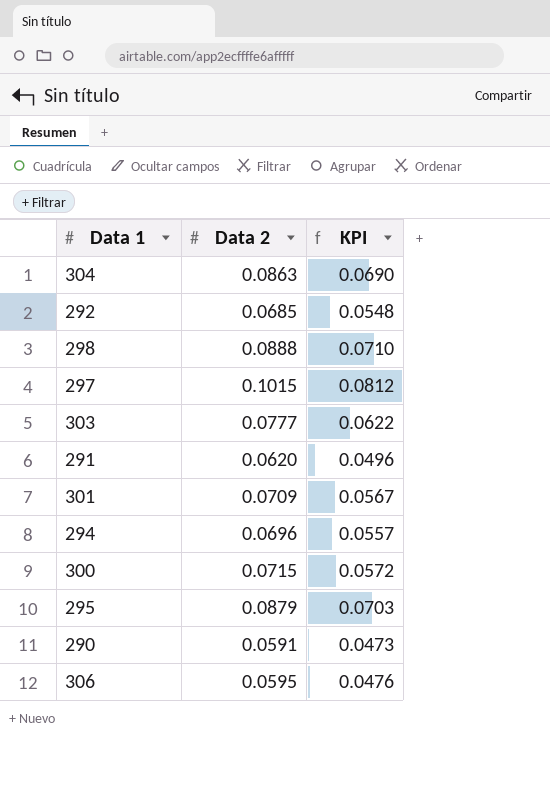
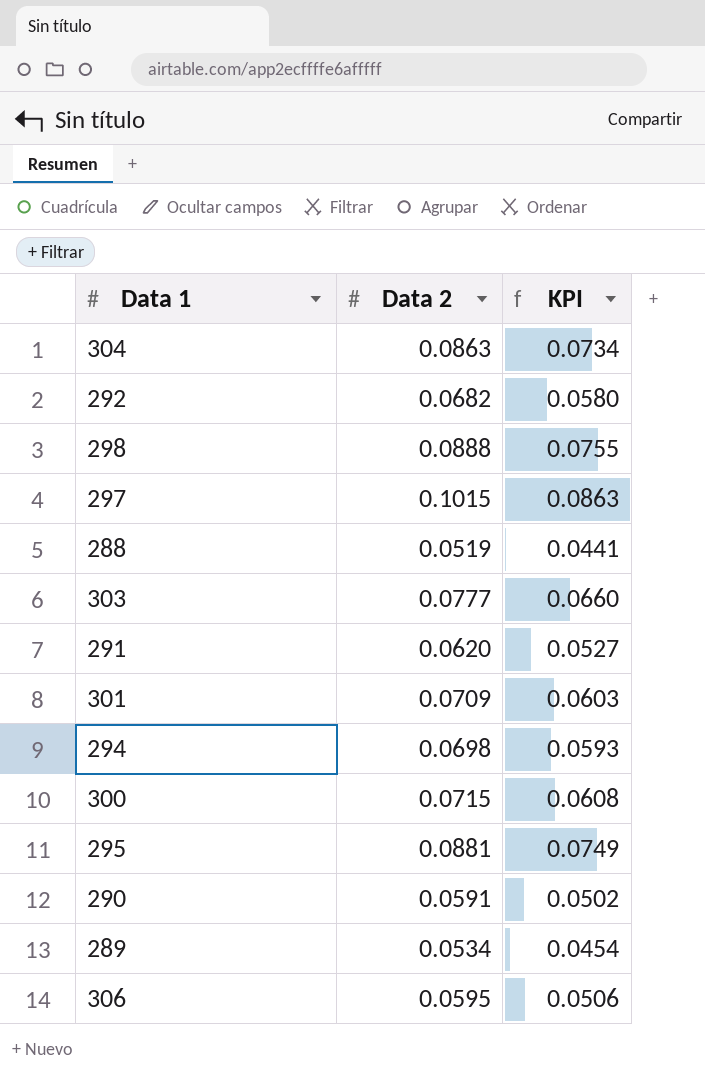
column KPI | formula: [Data 2] * 0.8 -> [Data 2] * 0.85
292 | Data 2: 0.0685 -> 0.0682
row 288: none -> 0.0519 | 0.0441
294 | Data 2: 0.0696 -> 0.0698
295 | Data 2: 0.0879 -> 0.0881
row 289: none -> 0.0534 | 0.0454

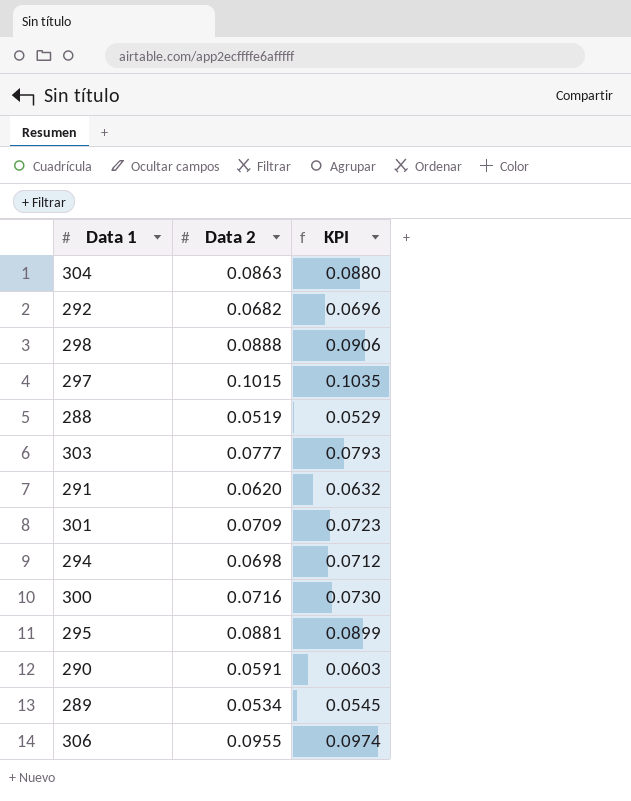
column KPI | formula: [Data 2] * 0.85 -> [Data 2] * 1.02
300 | Data 2: 0.0715 -> 0.0716
306 | Data 2: 0.0595 -> 0.0955

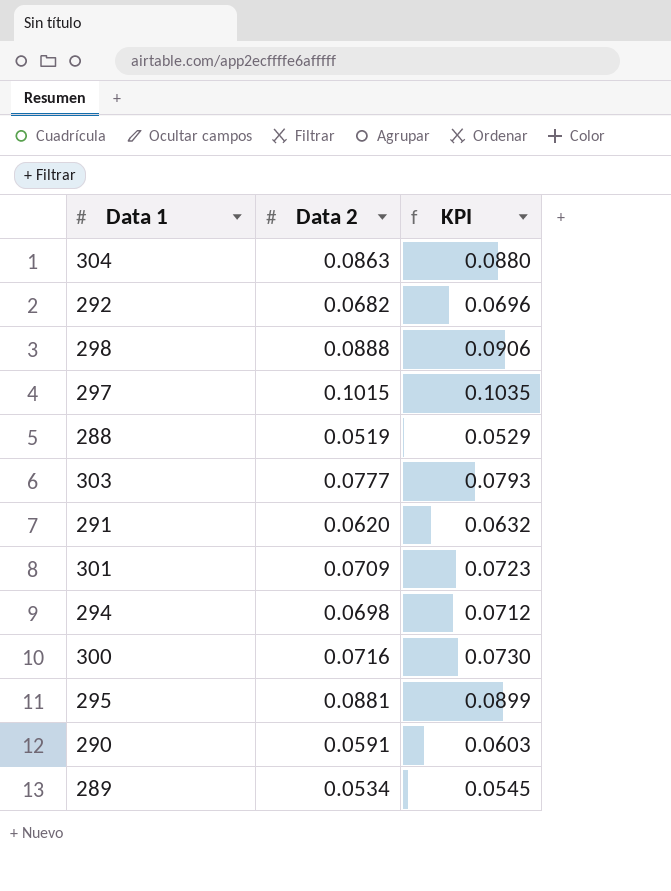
row 306: 0.0955 | 0.0974 -> none

